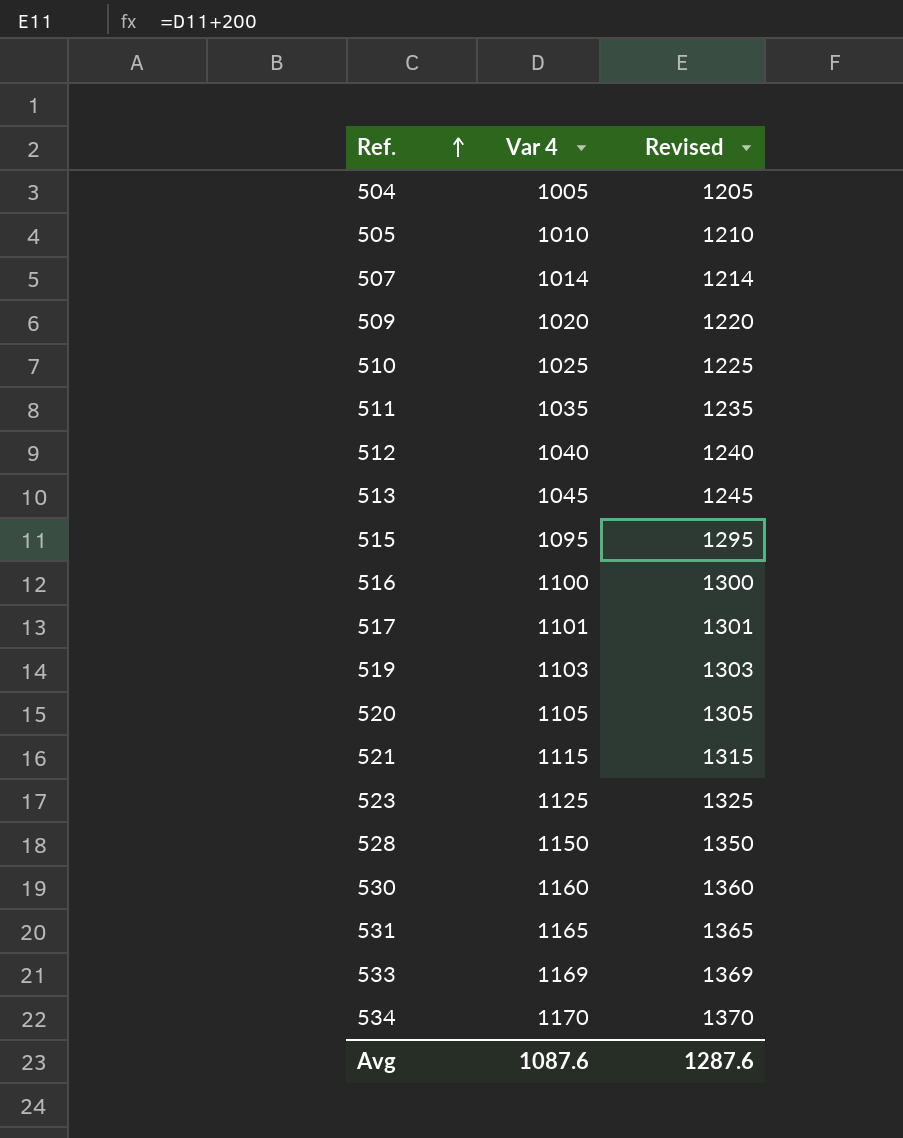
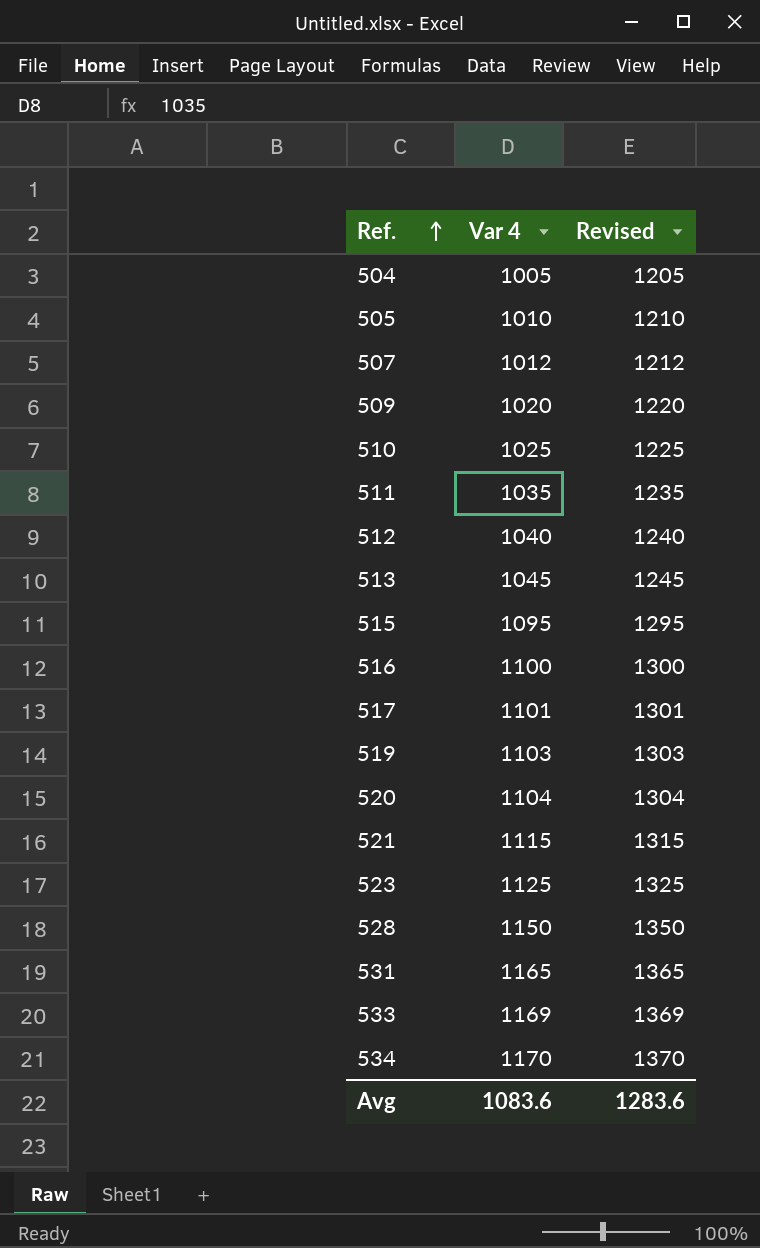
row 530: 1160 | 1360 -> none
507 | Var 4: 1014 -> 1012
507 | Revised: 1214 -> 1212
520 | Var 4: 1105 -> 1104
520 | Revised: 1305 -> 1304
Avg | Var 4: 1087.6 -> 1083.6
Avg | Revised: 1287.6 -> 1283.6

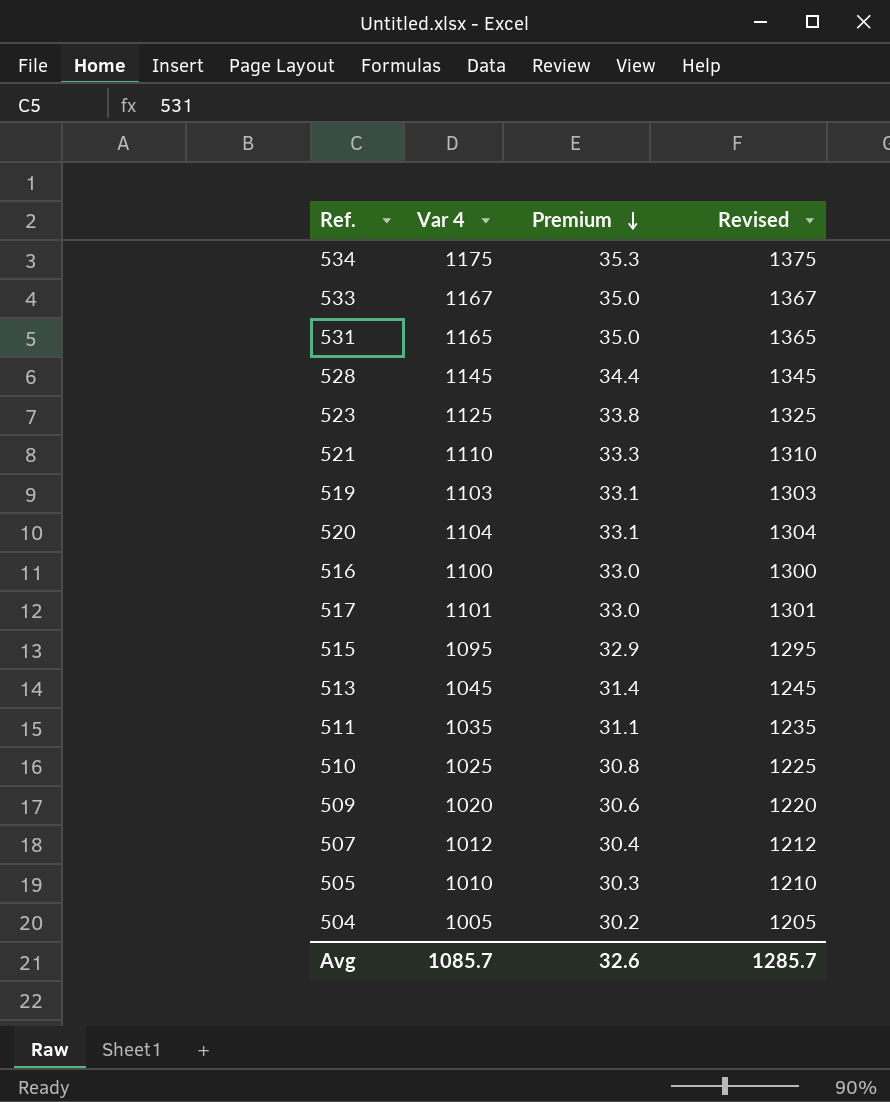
row order: Ref. ascending -> Premium descending
column Premium | formula: none -> [Var 4] * 0.03
row 512: 1040 | 1240 -> none
534 | Var 4: 1170 -> 1175
534 | Revised: 1370 -> 1375
533 | Var 4: 1169 -> 1167
533 | Revised: 1369 -> 1367
528 | Var 4: 1150 -> 1145
528 | Revised: 1350 -> 1345
521 | Var 4: 1115 -> 1110
521 | Revised: 1315 -> 1310
Avg | Var 4: 1083.6 -> 1085.7
Avg | Revised: 1283.6 -> 1285.7

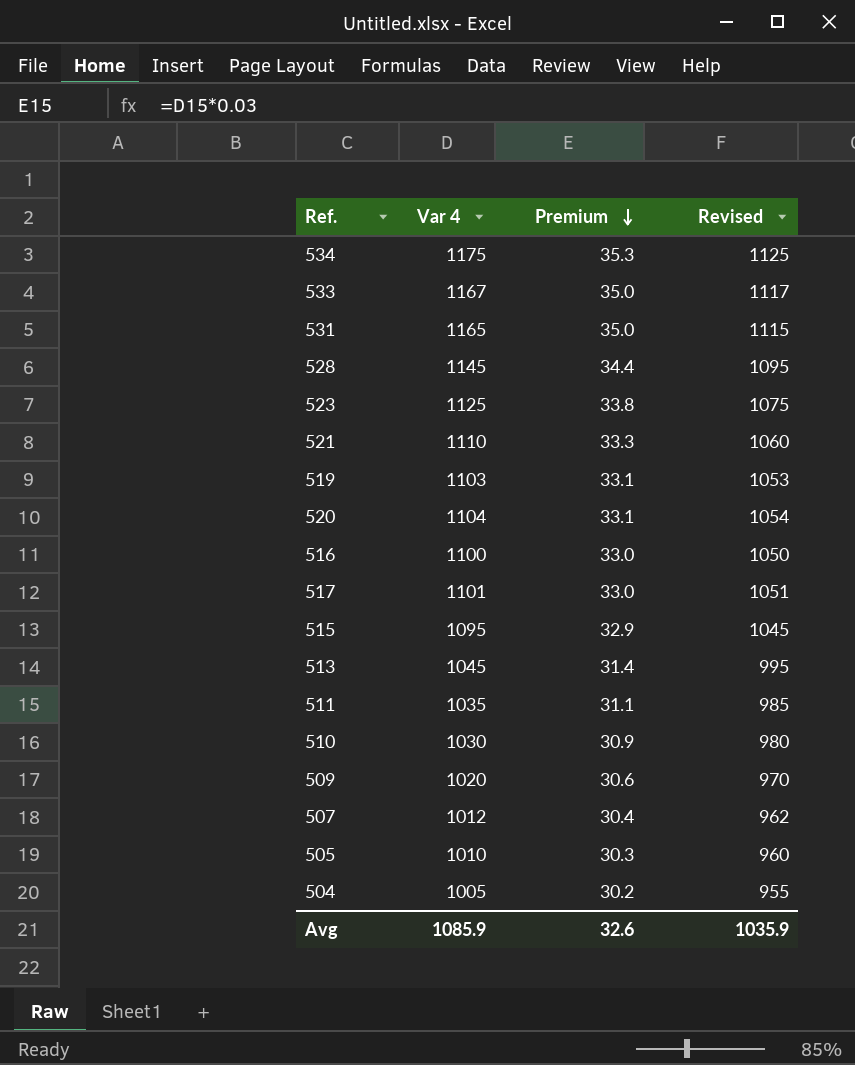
column Revised | formula: [Var 4] + 200 -> [Var 4] - 50
510 | Var 4: 1025 -> 1030
510 | Premium: 30.8 -> 30.9
Avg | Var 4: 1085.7 -> 1085.9
Avg | Revised: 1285.7 -> 1035.9

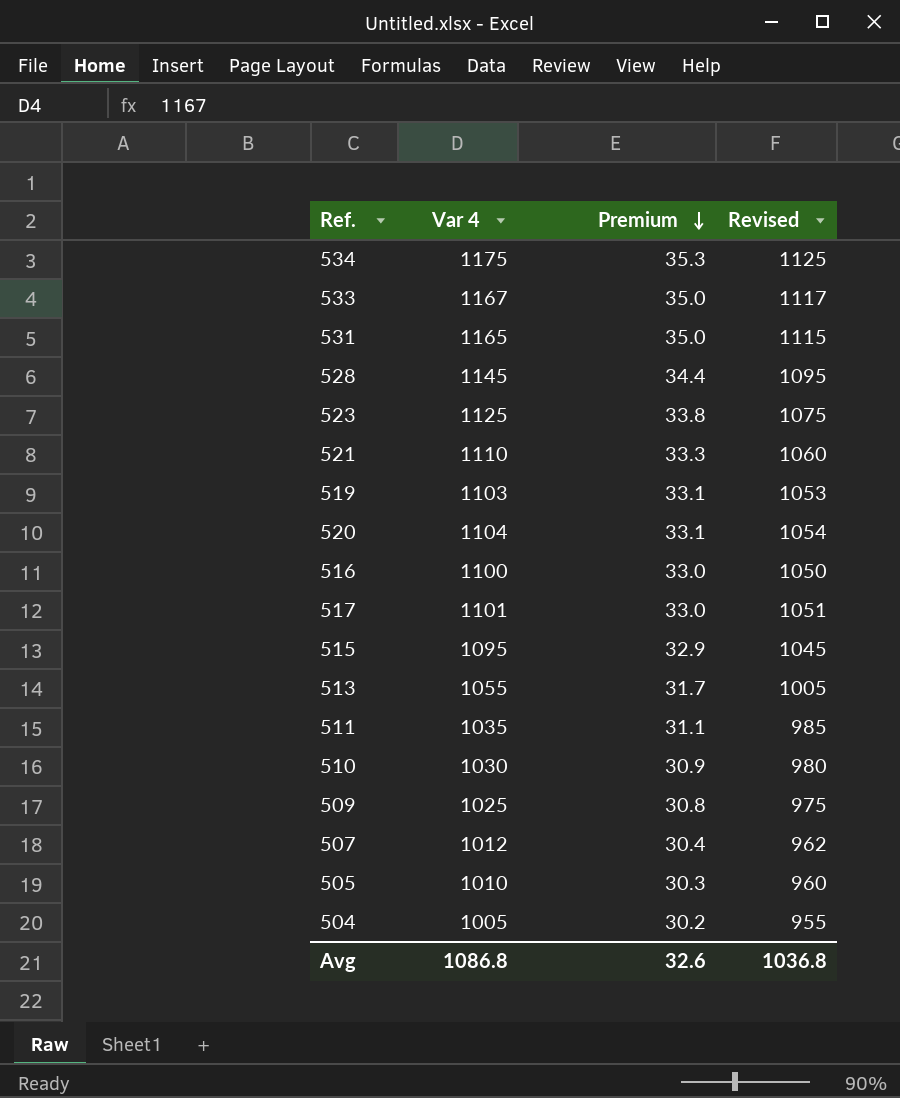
513 | Var 4: 1045 -> 1055
513 | Premium: 31.4 -> 31.7
513 | Revised: 995 -> 1005
509 | Var 4: 1020 -> 1025
509 | Premium: 30.6 -> 30.8
509 | Revised: 970 -> 975
Avg | Var 4: 1085.9 -> 1086.8
Avg | Revised: 1035.9 -> 1036.8

